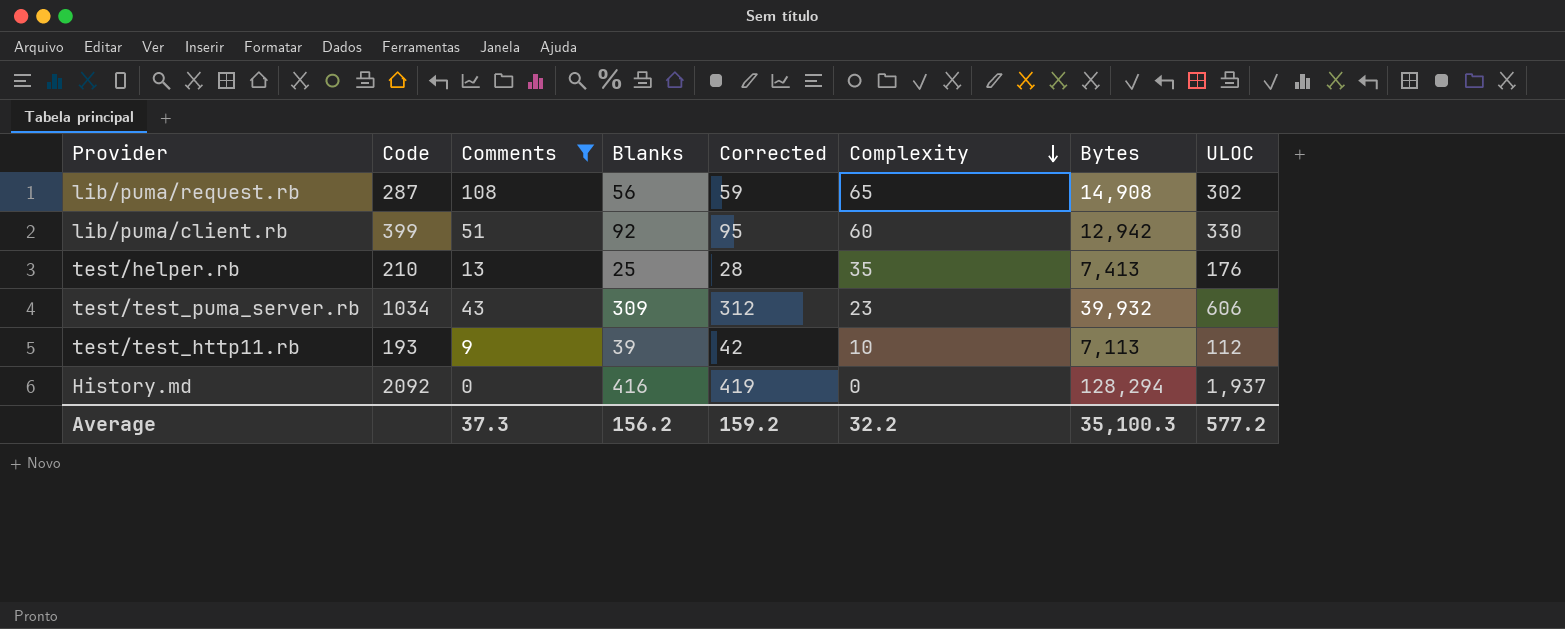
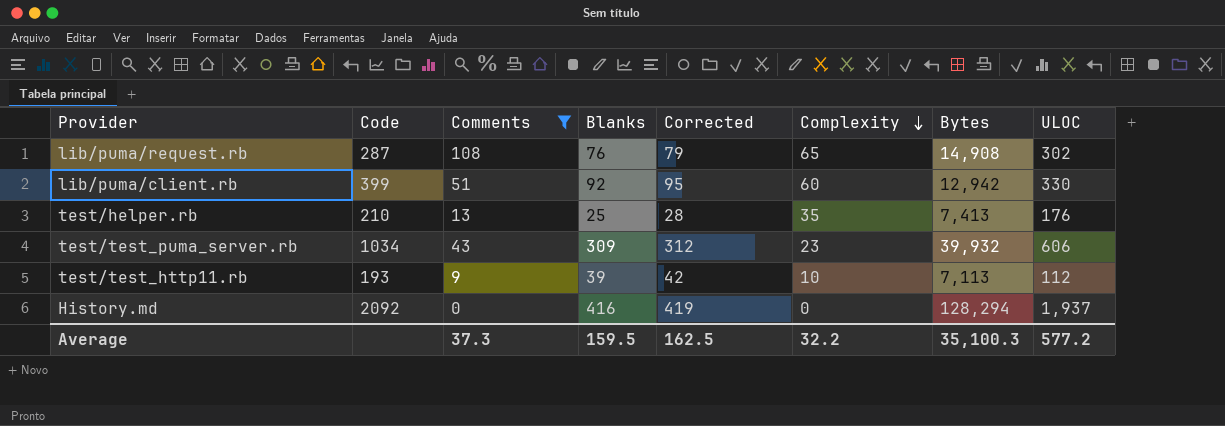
lib/puma/request.rb | Blanks: 56 -> 76
lib/puma/request.rb | Corrected: 59 -> 79
Average | Blanks: 156.2 -> 159.5
Average | Corrected: 159.2 -> 162.5

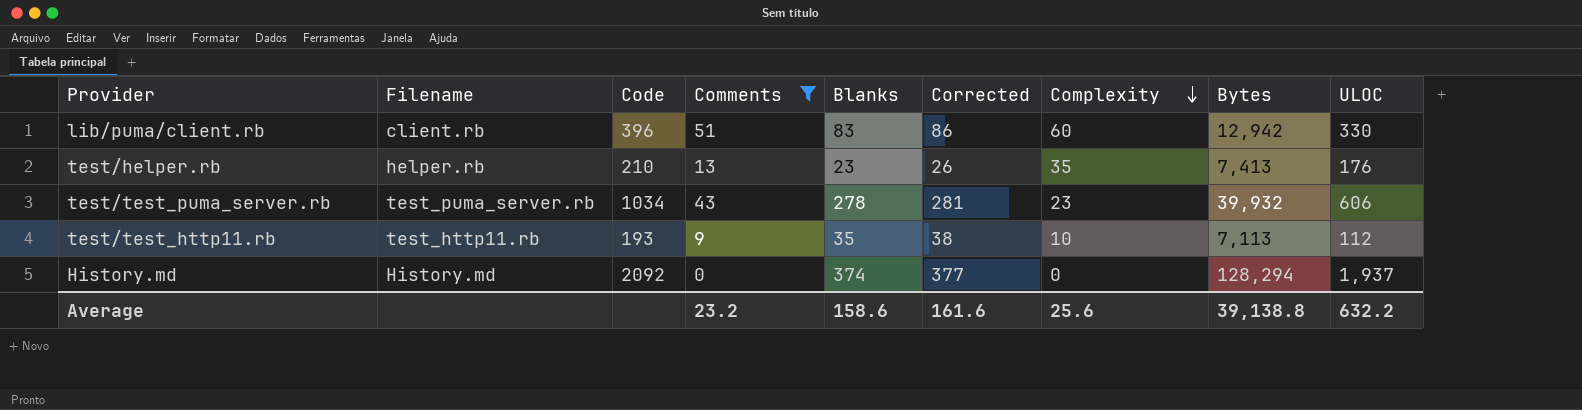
column Filename | position: none -> 2
row lib/puma/request.rb: 287 | 108 | 76 | 79 | 65 | 14,908 | 302 -> none
lib/puma/client.rb | Code: 399 -> 396
lib/puma/client.rb | Blanks: 92 -> 83
lib/puma/client.rb | Corrected: 95 -> 86
test/helper.rb | Blanks: 25 -> 23
test/helper.rb | Corrected: 28 -> 26
test/test_puma_server.rb | Blanks: 309 -> 278
test/test_puma_server.rb | Corrected: 312 -> 281
test/test_http11.rb | Blanks: 39 -> 35
test/test_http11.rb | Corrected: 42 -> 38
History.md | Blanks: 416 -> 374
History.md | Corrected: 419 -> 377
Average | Comments: 37.3 -> 23.2
Average | Blanks: 159.5 -> 158.6
Average | Corrected: 162.5 -> 161.6
Average | Complexity: 32.2 -> 25.6
Average | Bytes: 35,100.3 -> 39,138.8
Average | ULOC: 577.2 -> 632.2

